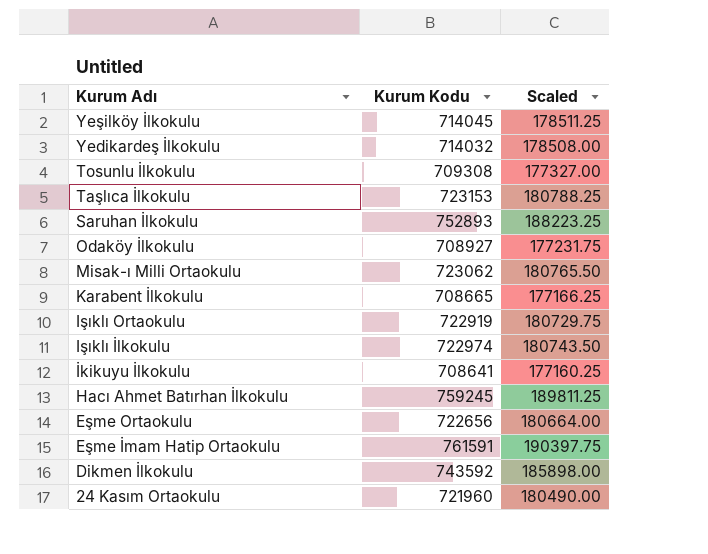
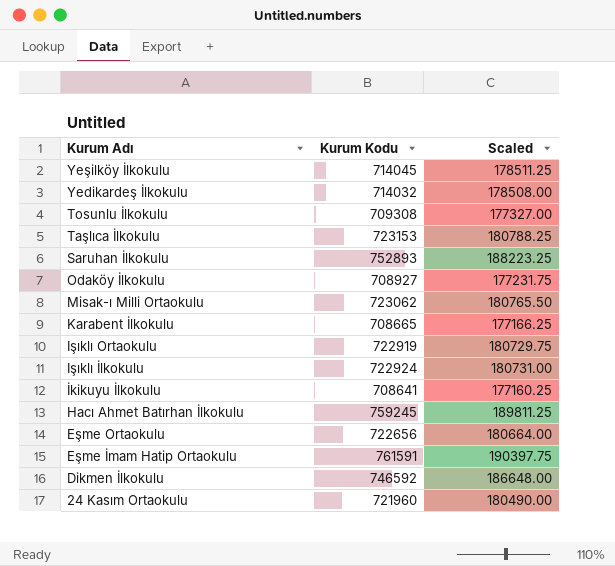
Işıklı İlkokulu | Kurum Kodu: 722974 -> 722924
Işıklı İlkokulu | Scaled: 180743.50 -> 180731.00
Dikmen İlkokulu | Kurum Kodu: 743592 -> 746592
Dikmen İlkokulu | Scaled: 185898.00 -> 186648.00

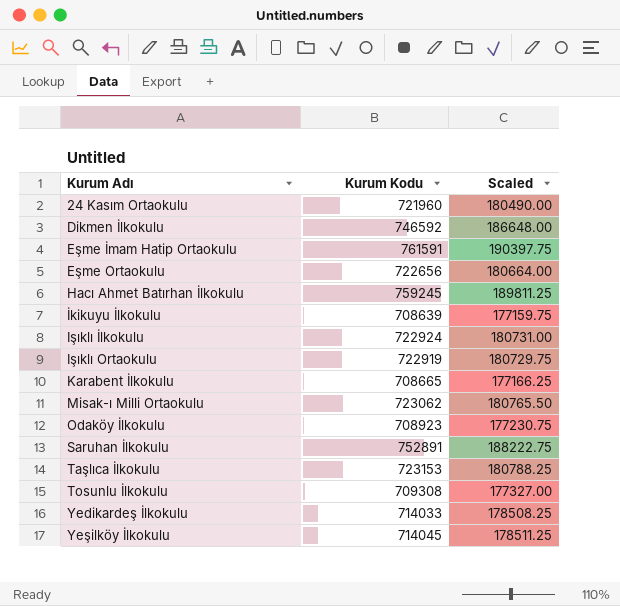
row order: Kurum Adı descending -> Kurum Adı ascending
İkikuyu İlkokulu | Kurum Kodu: 708641 -> 708639
İkikuyu İlkokulu | Scaled: 177160.25 -> 177159.75
Odaköy İlkokulu | Kurum Kodu: 708927 -> 708923
Odaköy İlkokulu | Scaled: 177231.75 -> 177230.75
Saruhan İlkokulu | Kurum Kodu: 752893 -> 752891
Saruhan İlkokulu | Scaled: 188223.25 -> 188222.75
Yedikardeş İlkokulu | Kurum Kodu: 714032 -> 714033
Yedikardeş İlkokulu | Scaled: 178508.00 -> 178508.25

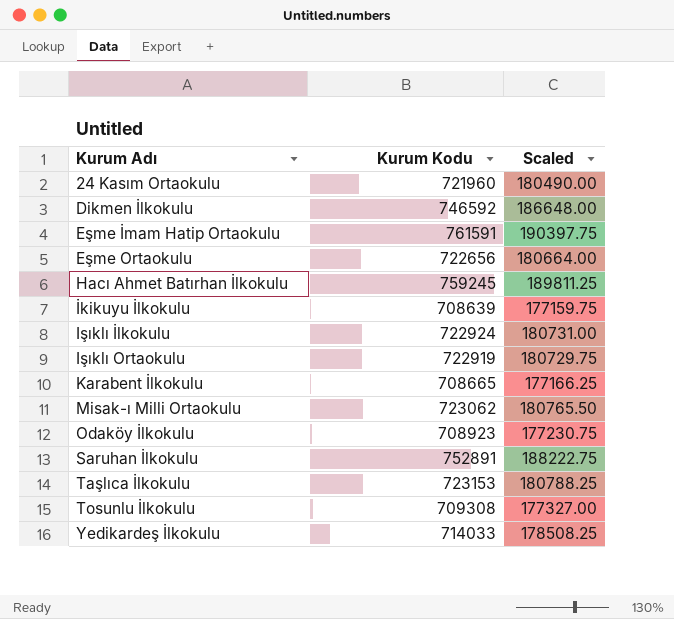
row Yeşilköy İlkokulu: 714045 | 178511.25 -> none

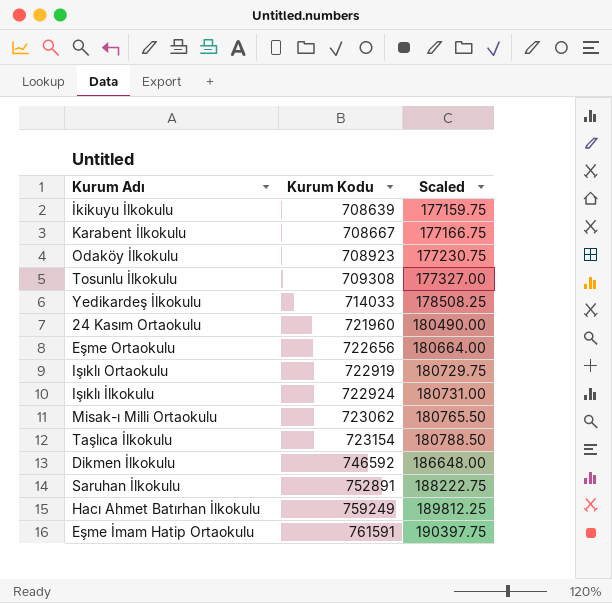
row order: Kurum Adı ascending -> Kurum Kodu ascending
Karabent İlkokulu | Kurum Kodu: 708665 -> 708667
Karabent İlkokulu | Scaled: 177166.25 -> 177166.75
Taşlıca İlkokulu | Kurum Kodu: 723153 -> 723154
Taşlıca İlkokulu | Scaled: 180788.25 -> 180788.50
Hacı Ahmet Batırhan İlkokulu | Kurum Kodu: 759245 -> 759249
Hacı Ahmet Batırhan İlkokulu | Scaled: 189811.25 -> 189812.25

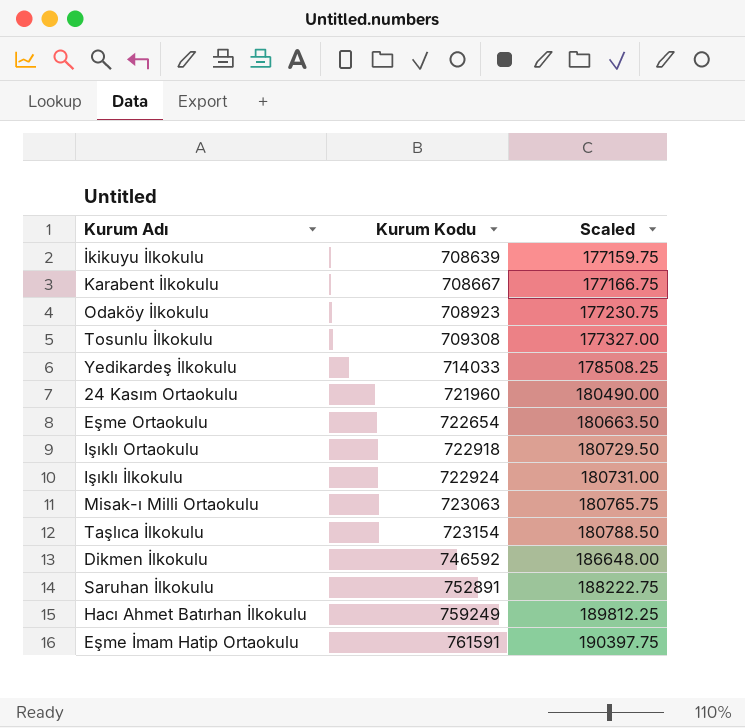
Eşme Ortaokulu | Kurum Kodu: 722656 -> 722654
Eşme Ortaokulu | Scaled: 180664.00 -> 180663.50
Işıklı Ortaokulu | Kurum Kodu: 722919 -> 722918
Işıklı Ortaokulu | Scaled: 180729.75 -> 180729.50
Misak-ı Milli Ortaokulu | Kurum Kodu: 723062 -> 723063
Misak-ı Milli Ortaokulu | Scaled: 180765.50 -> 180765.75

